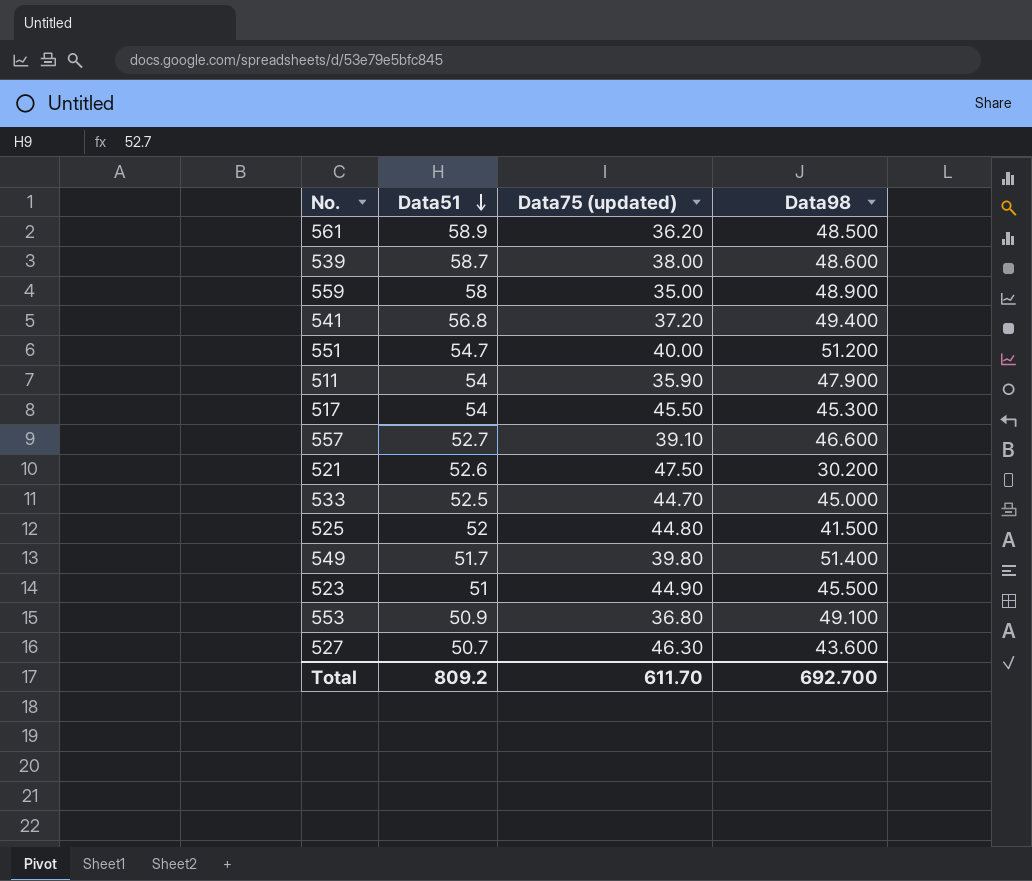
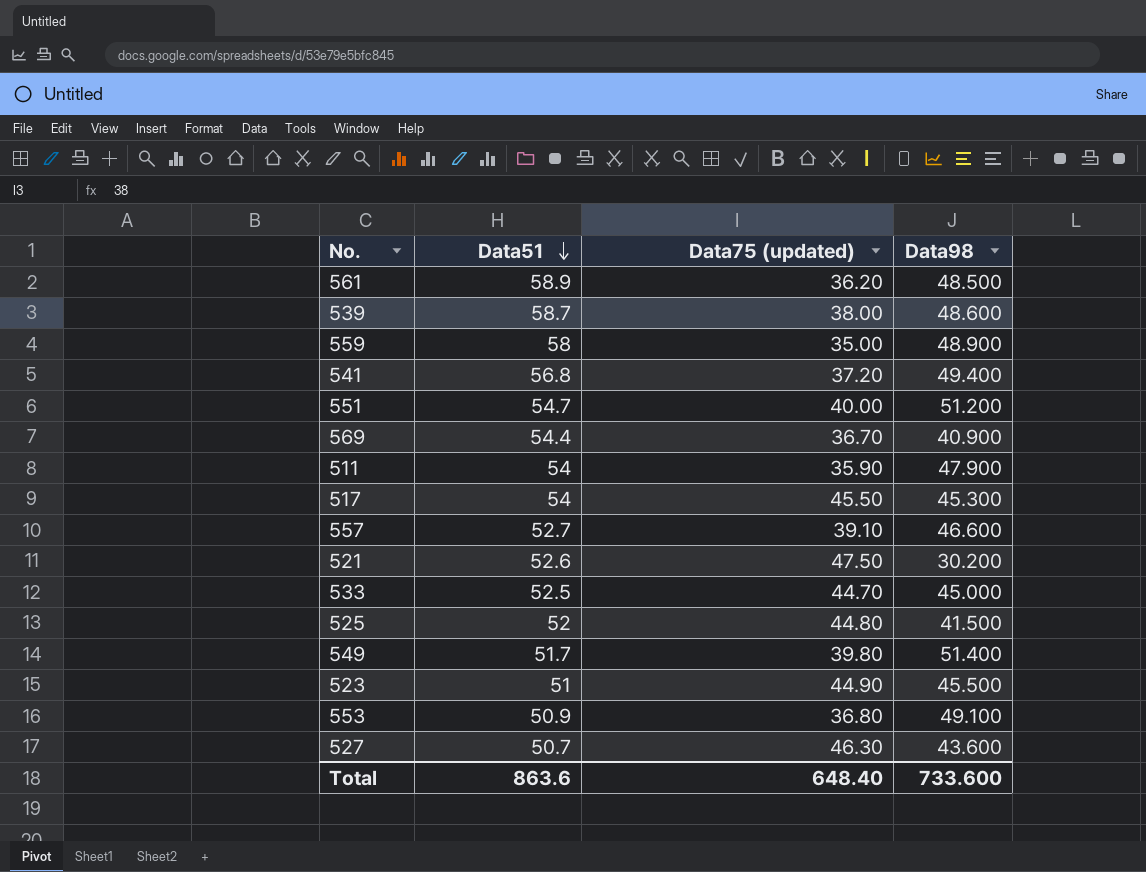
row 569: none -> 54.4 | 36.70 | 40.900
Total | Data51: 809.2 -> 863.6
Total | Data75 (updated): 611.70 -> 648.40
Total | Data98: 692.700 -> 733.600

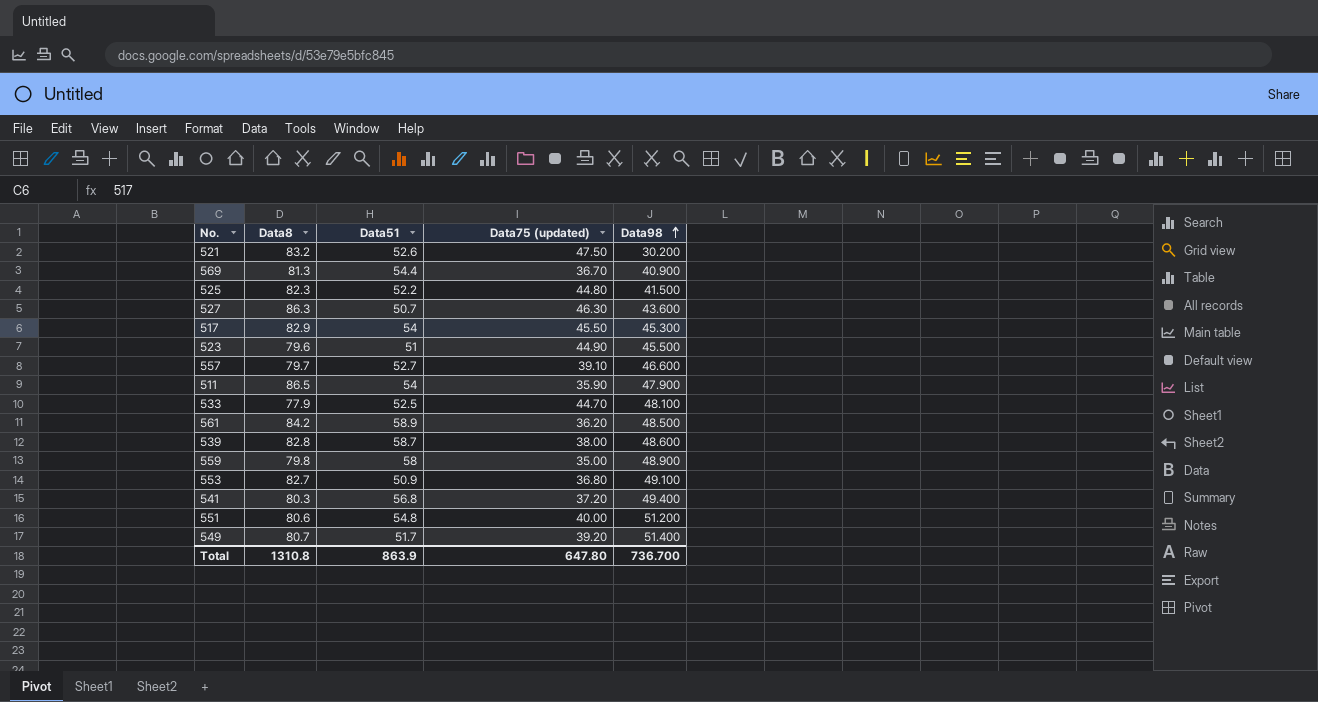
row order: Data51 descending -> Data98 ascending
column Data8 | position: none -> 2
525 | Data51: 52 -> 52.2
533 | Data98: 45.000 -> 48.100
551 | Data51: 54.7 -> 54.8
549 | Data75 (updated): 39.80 -> 39.20
Total | Data51: 863.6 -> 863.9
Total | Data75 (updated): 648.40 -> 647.80
Total | Data98: 733.600 -> 736.700

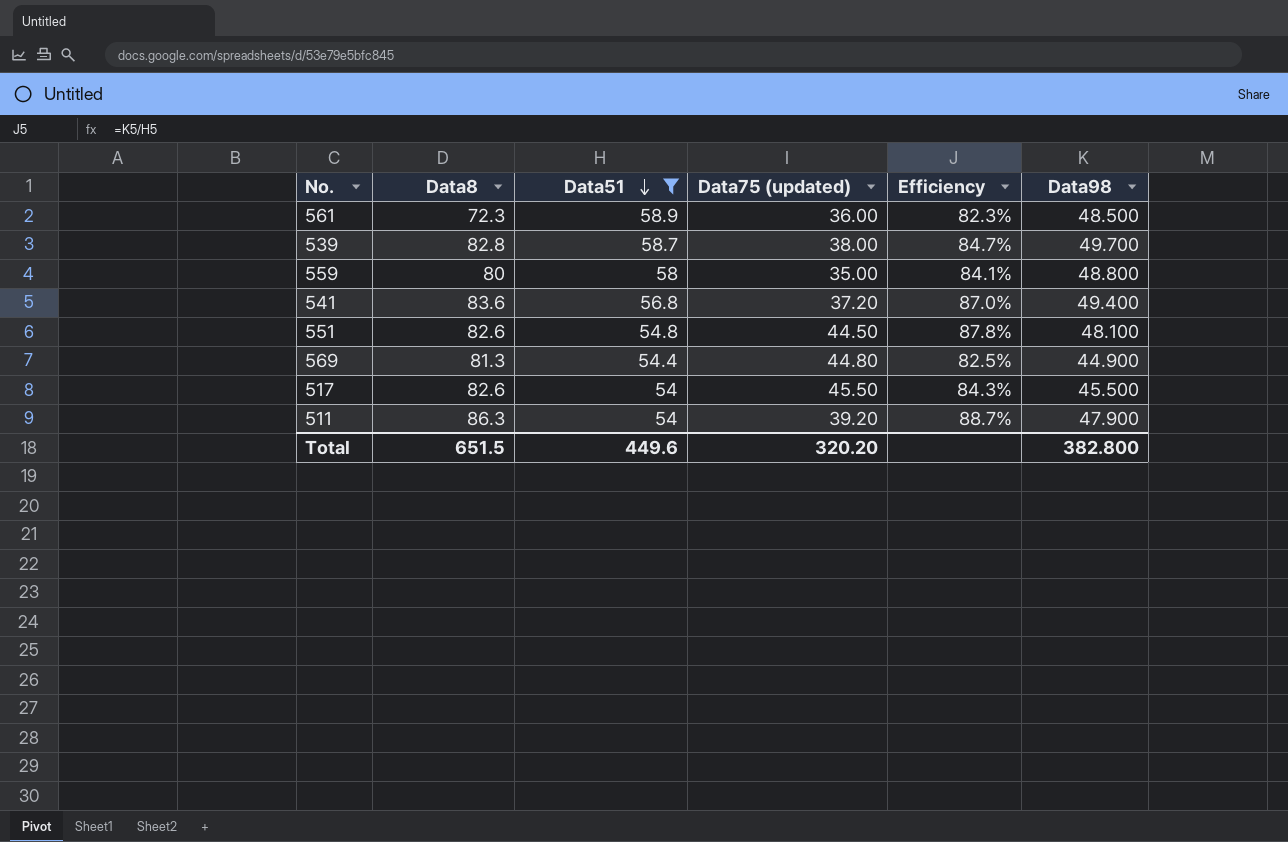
filter: none -> Data51 >= 54
row order: Data98 ascending -> Data51 descending
column Efficiency | formula: none -> [Data98] / [Data51]
561 | Data8: 84.2 -> 72.3
561 | Data75 (updated): 36.20 -> 36.00
539 | Data98: 48.600 -> 49.700
559 | Data8: 79.8 -> 80
559 | Data98: 48.900 -> 48.800
541 | Data8: 80.3 -> 83.6
551 | Data8: 80.6 -> 82.6
551 | Data75 (updated): 40.00 -> 44.50
551 | Data98: 51.200 -> 48.100
569 | Data75 (updated): 36.70 -> 44.80
569 | Data98: 40.900 -> 44.900
517 | Data8: 82.9 -> 82.6
517 | Data98: 45.300 -> 45.500
511 | Data8: 86.5 -> 86.3
511 | Data75 (updated): 35.90 -> 39.20
Total | Data8: 1310.8 -> 651.5
Total | Data51: 863.9 -> 449.6
Total | Data75 (updated): 647.80 -> 320.20
Total | Data98: 736.700 -> 382.800

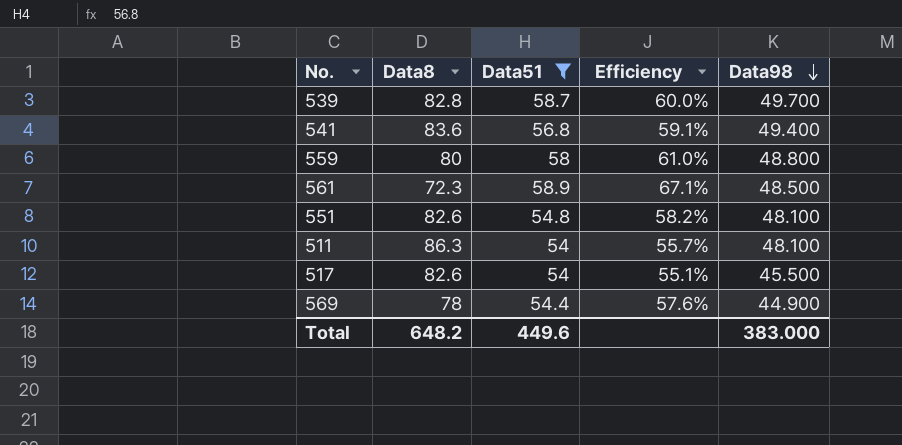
row order: Data51 descending -> Data98 descending
column Data75 (updated) | position: 4 -> none
column Efficiency | formula: [Data98] / [Data51] -> [Data98] / [Data8]
511 | Data98: 47.900 -> 48.100
569 | Data8: 81.3 -> 78
Total | Data8: 651.5 -> 648.2
Total | Data98: 382.800 -> 383.000

